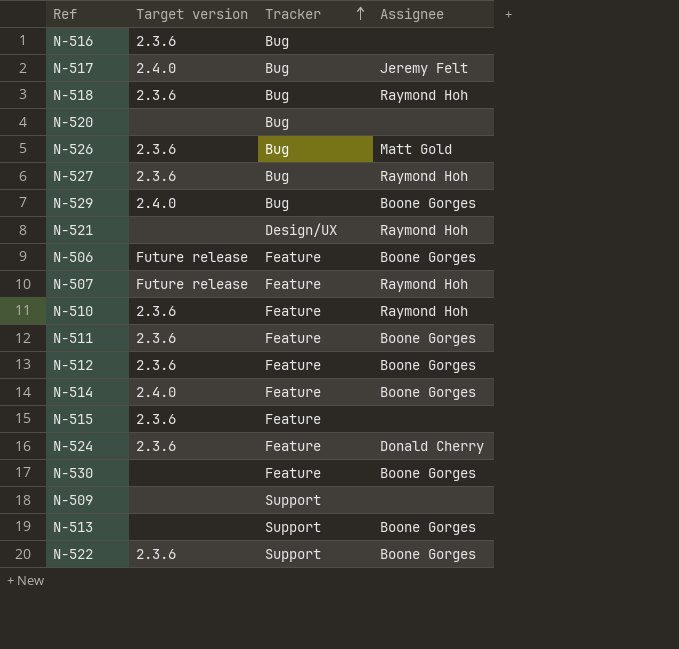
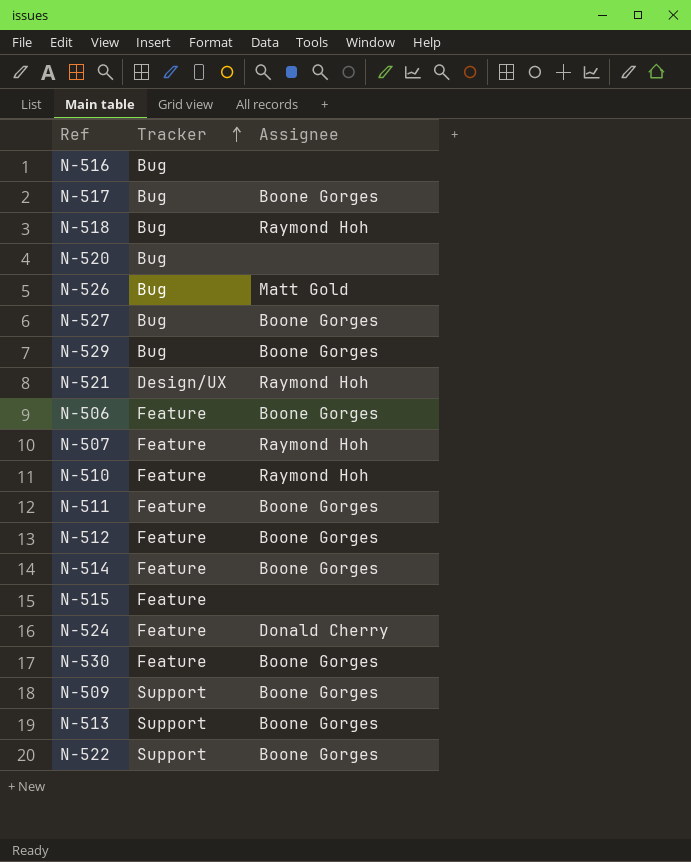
column Target version | position: 2 -> none
N-517 | Assignee: Jeremy Felt -> Boone Gorges
N-527 | Assignee: Raymond Hoh -> Boone Gorges
N-509 | Assignee: none -> Boone Gorges

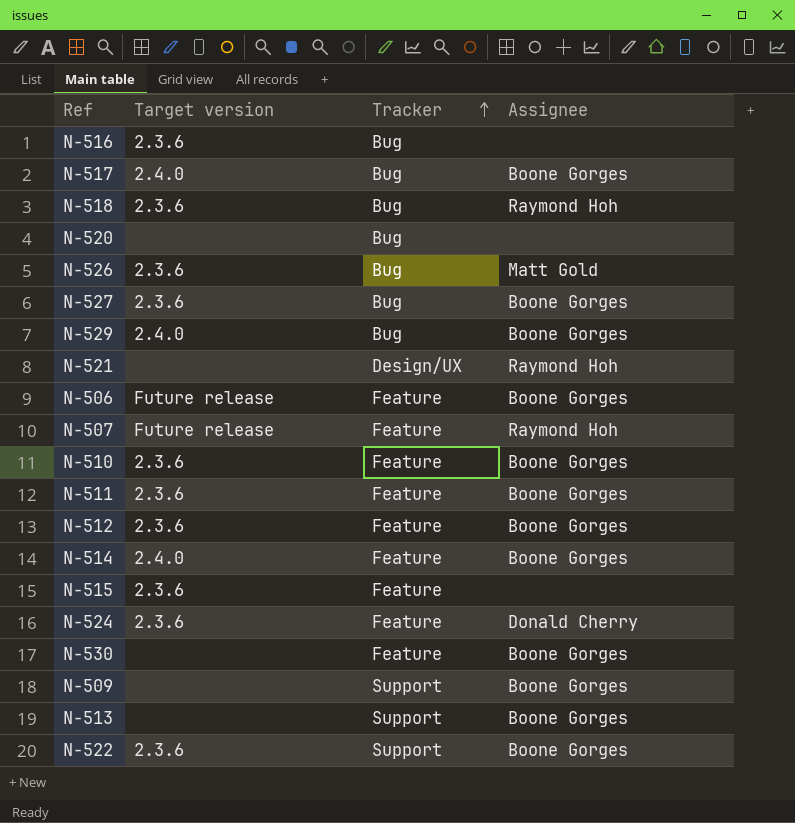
column Target version | position: none -> 2
N-510 | Assignee: Raymond Hoh -> Boone Gorges

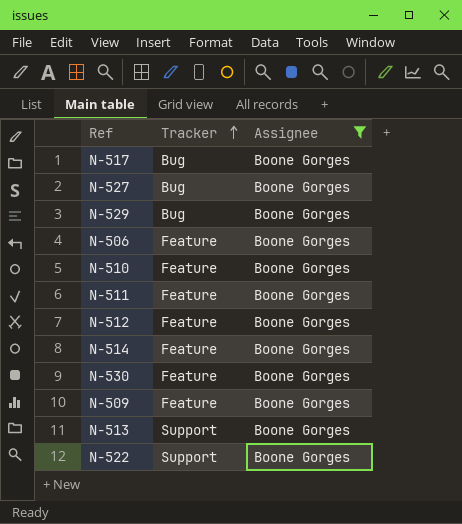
filter: none -> Assignee = Boone Gorges
column Target version | position: 2 -> none
N-509 | Tracker: Support -> Feature

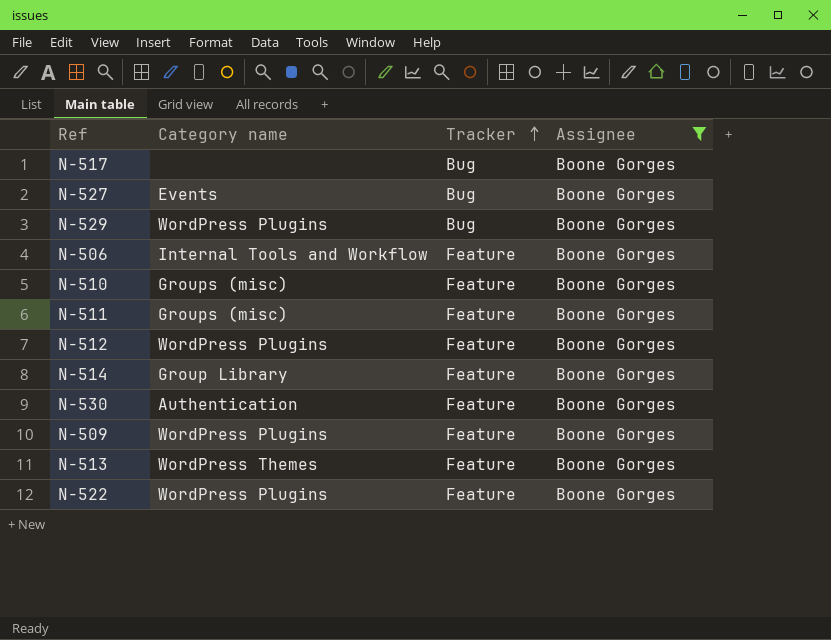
column Category name | position: none -> 2
N-513 | Tracker: Support -> Feature
N-522 | Tracker: Support -> Feature

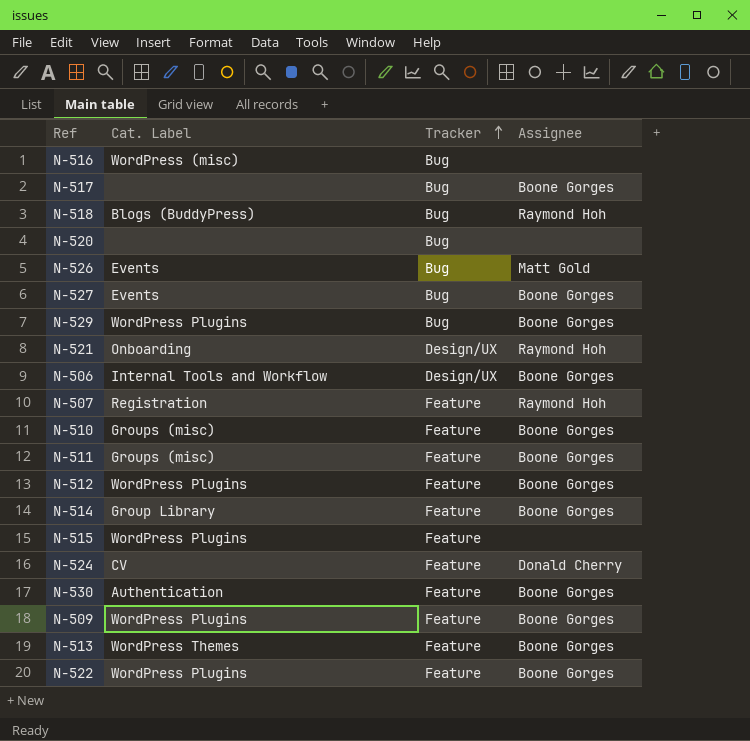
filter: Assignee = Boone Gorges -> none
column name: Category name -> Cat. Label
N-506 | Tracker: Feature -> Design/UX

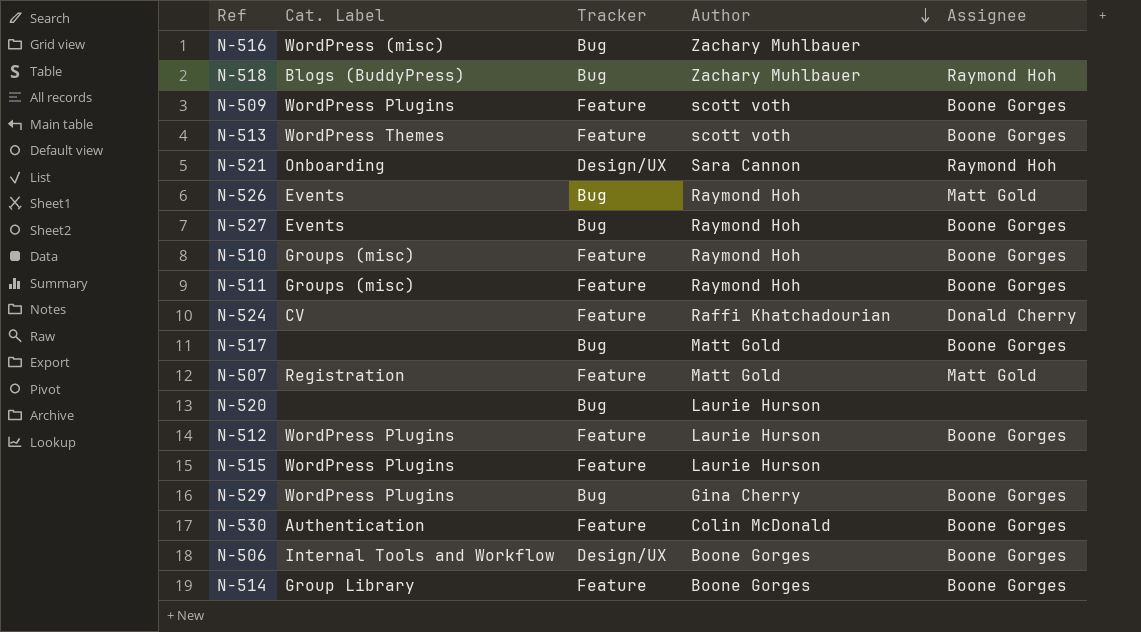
row order: Tracker ascending -> Author descending
column Author | position: none -> 4
row N-522: WordPress Plugins | Feature | Boone Gorges -> none
N-507 | Assignee: Raymond Hoh -> Matt Gold

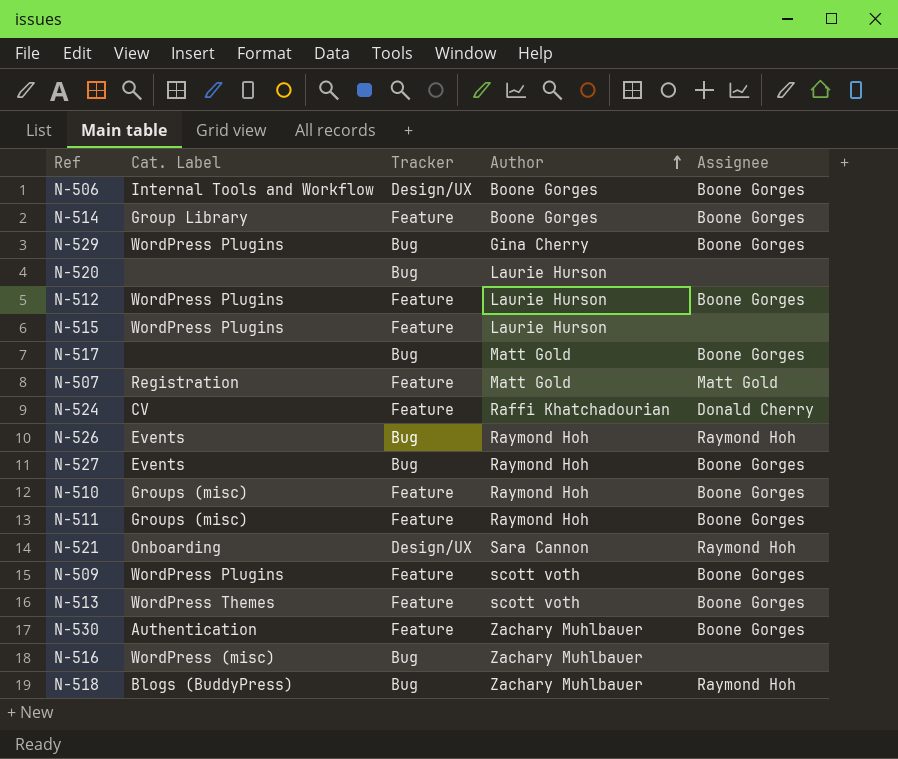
row order: Author descending -> Author ascending
N-526 | Assignee: Matt Gold -> Raymond Hoh
N-530 | Author: Colin McDonald -> Zachary Muhlbauer

